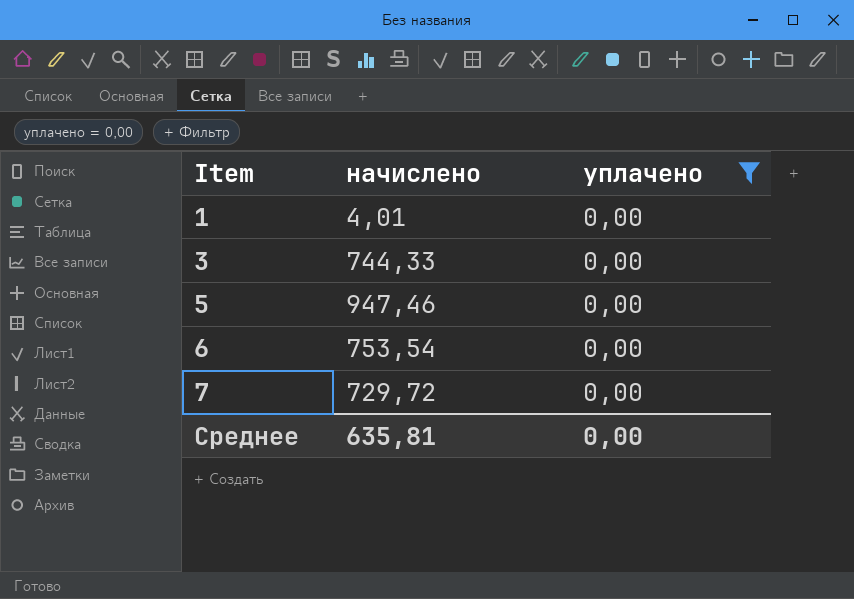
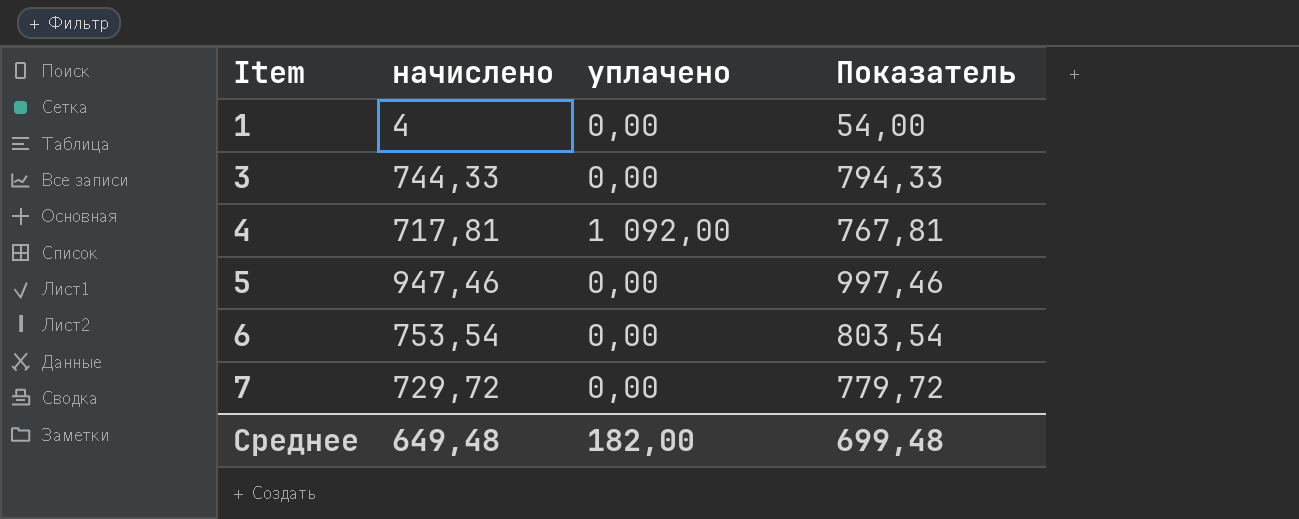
filter: уплачено = 0,00 -> none
column Показатель | formula: none -> [начислено] + 50
1 | начислено: 4,01 -> 4
Среднее | начислено: 635,81 -> 649,48
Среднее | уплачено: 0,00 -> 182,00

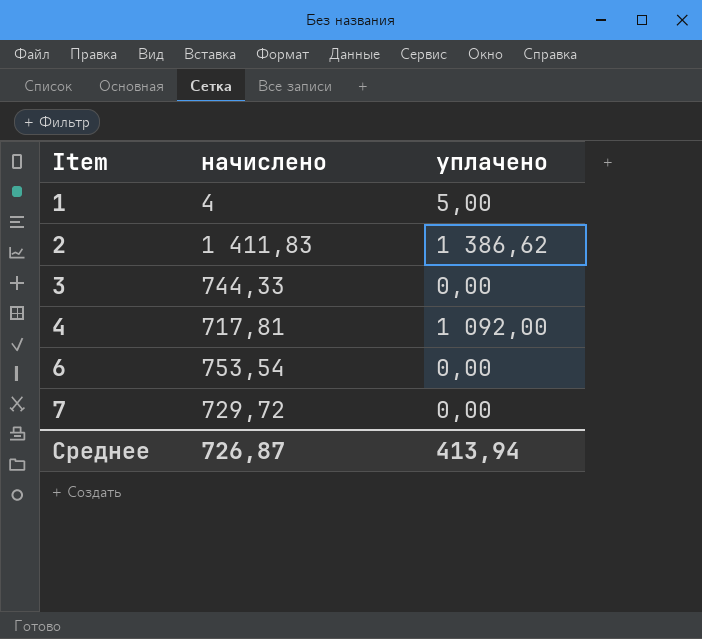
column Показатель | formula: [начислено] + 50 -> none
row 5: 947,46 | 0,00 | 997,46 -> none
1 | уплачено: 0,00 -> 5,00
row 2: none -> 1 411,83 | 1 386,62
Среднее | начислено: 649,48 -> 726,87
Среднее | уплачено: 182,00 -> 413,94

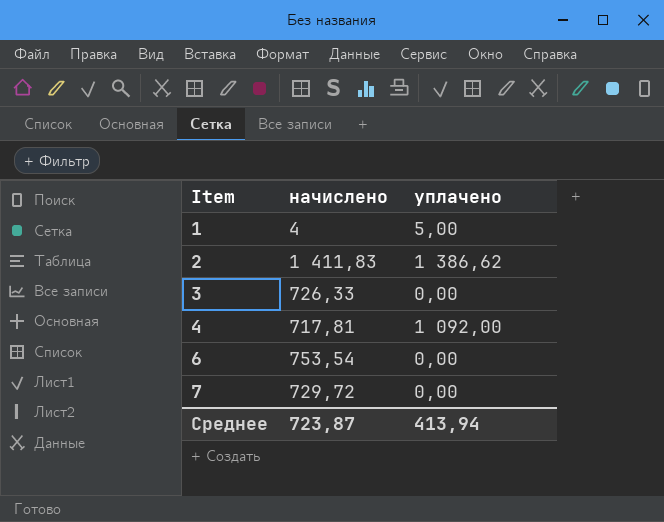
3 | начислено: 744,33 -> 726,33
Среднее | начислено: 726,87 -> 723,87

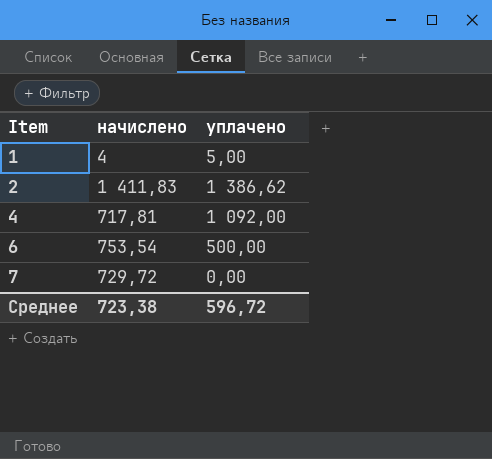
row 3: 726,33 | 0,00 -> none
6 | уплачено: 0,00 -> 500,00
Среднее | начислено: 723,87 -> 723,38
Среднее | уплачено: 413,94 -> 596,72

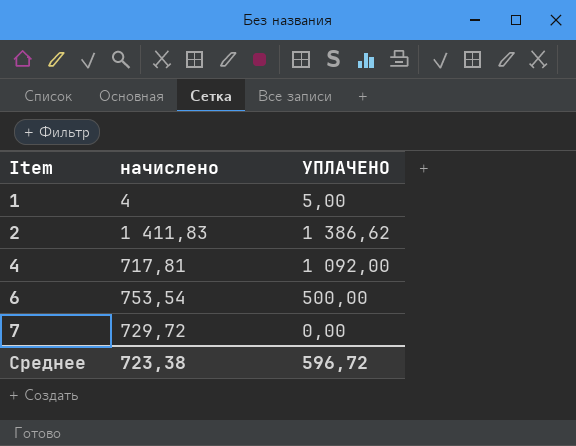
column name: уплачено -> УПЛАЧЕНО

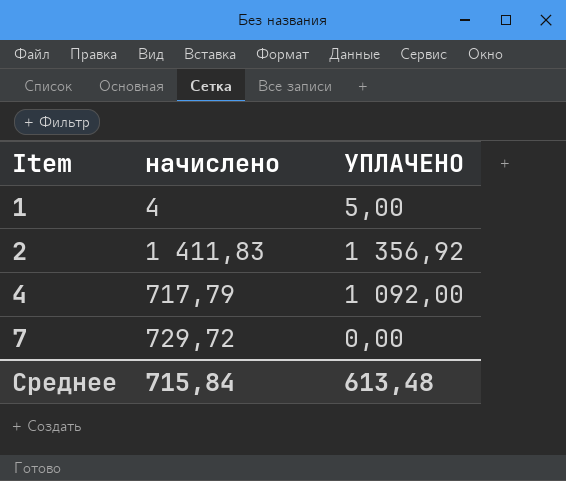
row 6: 753,54 | 500,00 -> none
2 | УПЛАЧЕНО: 1 386,62 -> 1 356,92
4 | начислено: 717,81 -> 717,79
Среднее | начислено: 723,38 -> 715,84
Среднее | УПЛАЧЕНО: 596,72 -> 613,48

